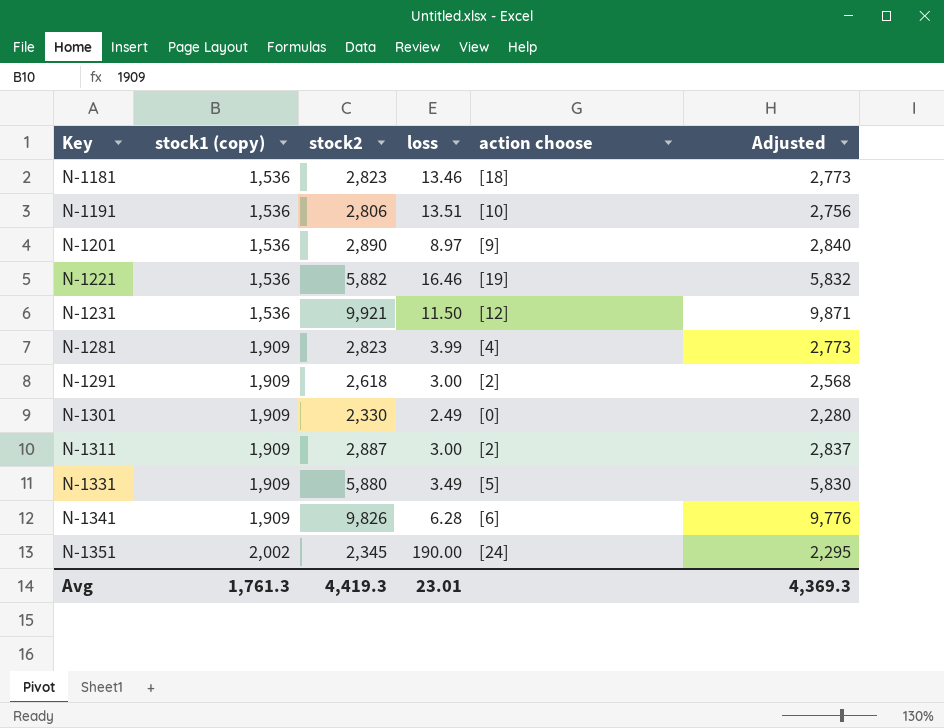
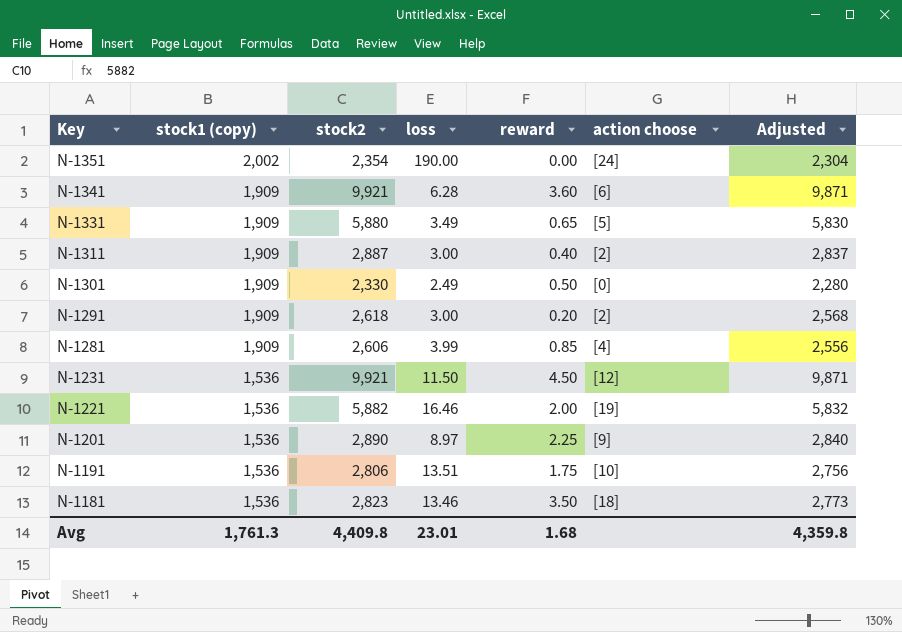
row order: Key ascending -> Key descending
column reward | position: none -> 5
N-1351 | stock2: 2,345 -> 2,354
N-1351 | Adjusted: 2,295 -> 2,304
N-1341 | stock2: 9,826 -> 9,921
N-1341 | Adjusted: 9,776 -> 9,871
N-1281 | stock2: 2,823 -> 2,606
N-1281 | Adjusted: 2,773 -> 2,556
Avg | stock2: 4,419.3 -> 4,409.8
Avg | Adjusted: 4,369.3 -> 4,359.8

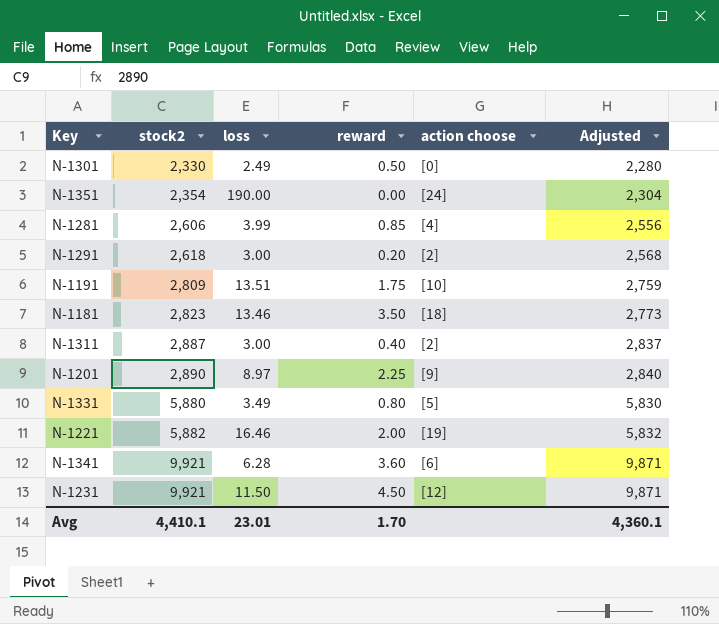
row order: Key descending -> stock2 ascending
column stock1 (copy) | position: 2 -> none
N-1191 | stock2: 2,806 -> 2,809
N-1191 | Adjusted: 2,756 -> 2,759
N-1331 | reward: 0.65 -> 0.80
Avg | stock2: 4,409.8 -> 4,410.1
Avg | reward: 1.68 -> 1.70
Avg | Adjusted: 4,359.8 -> 4,360.1

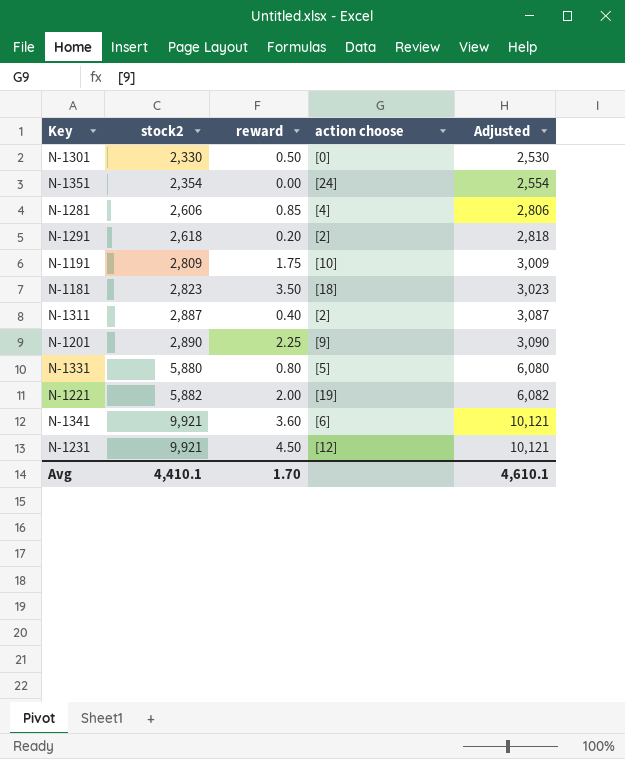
column loss | position: 3 -> none
column Adjusted | formula: [stock2] - 50 -> [stock2] + 200
Avg | Adjusted: 4,360.1 -> 4,610.1

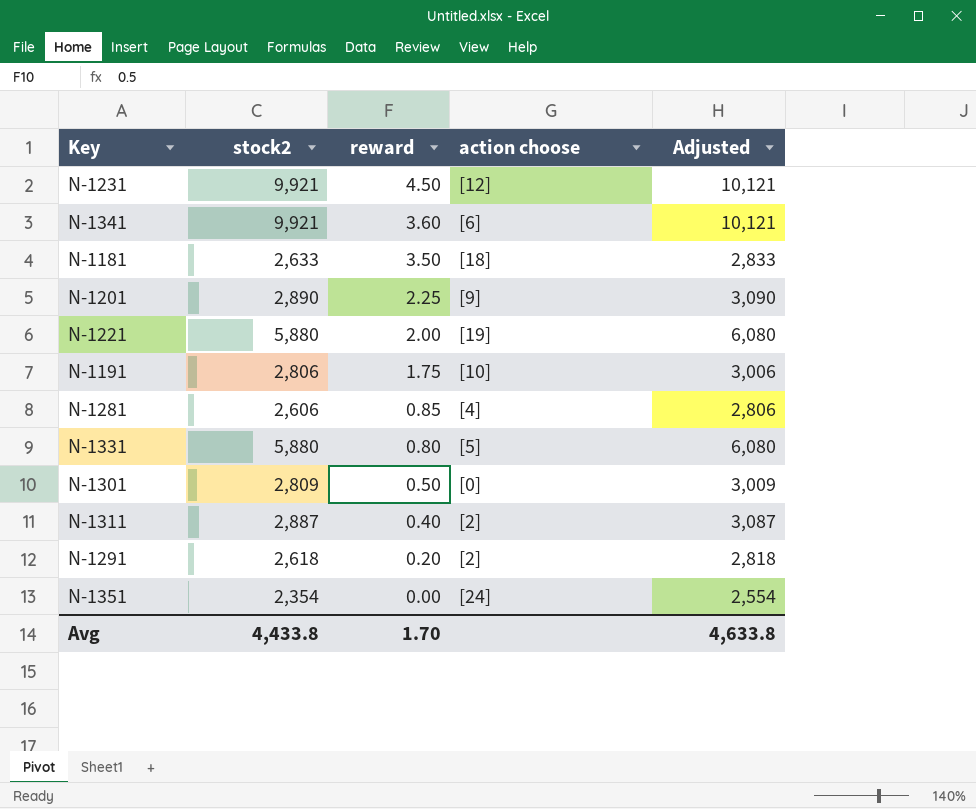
row order: stock2 ascending -> reward descending
N-1181 | stock2: 2,823 -> 2,633
N-1181 | Adjusted: 3,023 -> 2,833
N-1221 | stock2: 5,882 -> 5,880
N-1221 | Adjusted: 6,082 -> 6,080
N-1191 | stock2: 2,809 -> 2,806
N-1191 | Adjusted: 3,009 -> 3,006
N-1301 | stock2: 2,330 -> 2,809
N-1301 | Adjusted: 2,530 -> 3,009
Avg | stock2: 4,410.1 -> 4,433.8
Avg | Adjusted: 4,610.1 -> 4,633.8

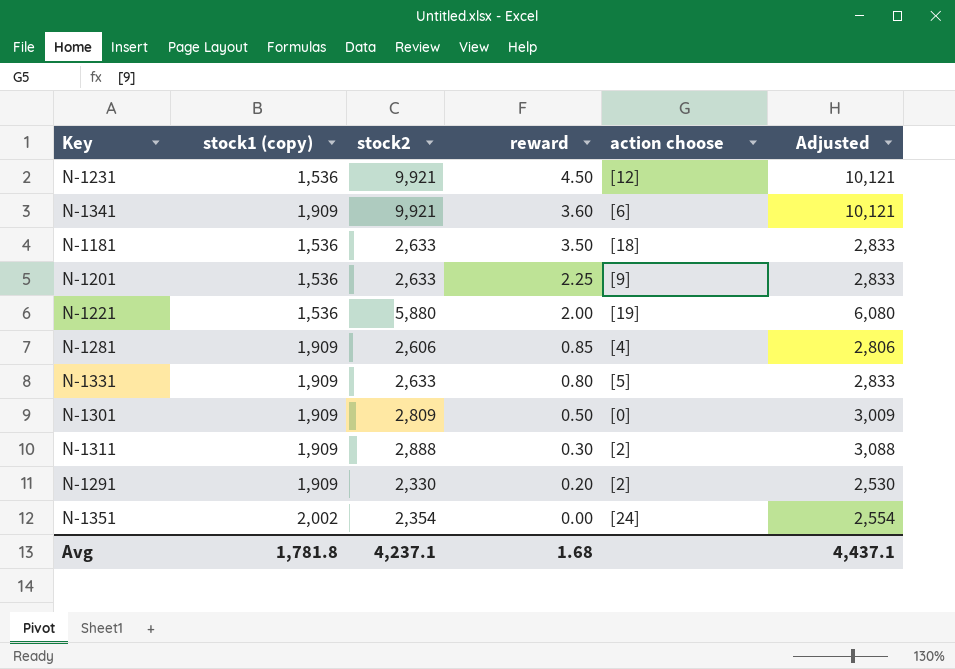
column stock1 (copy) | position: none -> 2
row N-1191: 2,806 | 1.75 | [10] | 3,006 -> none
N-1201 | stock2: 2,890 -> 2,633
N-1201 | Adjusted: 3,090 -> 2,833
N-1331 | stock2: 5,880 -> 2,633
N-1331 | Adjusted: 6,080 -> 2,833
N-1311 | stock2: 2,887 -> 2,888
N-1311 | reward: 0.40 -> 0.30
N-1311 | Adjusted: 3,087 -> 3,088
N-1291 | stock2: 2,618 -> 2,330
N-1291 | Adjusted: 2,818 -> 2,530
Avg | stock2: 4,433.8 -> 4,237.1
Avg | reward: 1.70 -> 1.68
Avg | Adjusted: 4,633.8 -> 4,437.1

